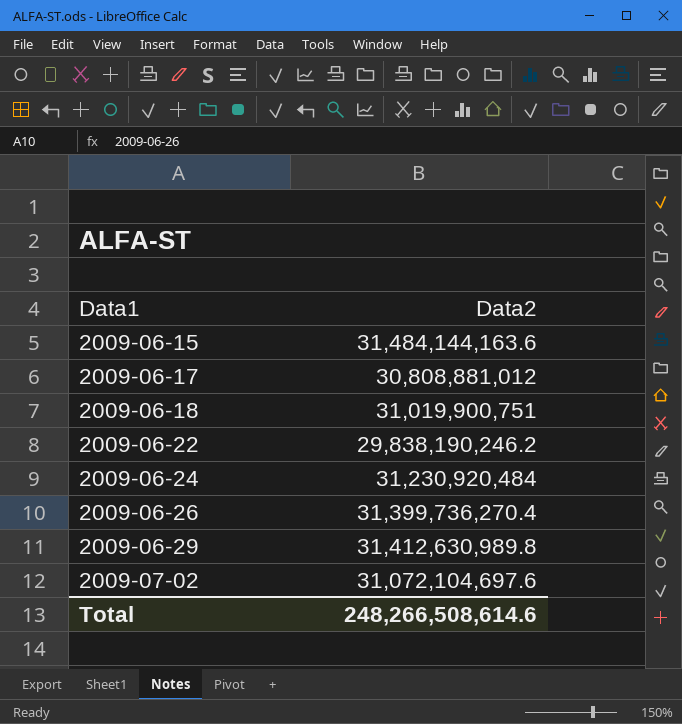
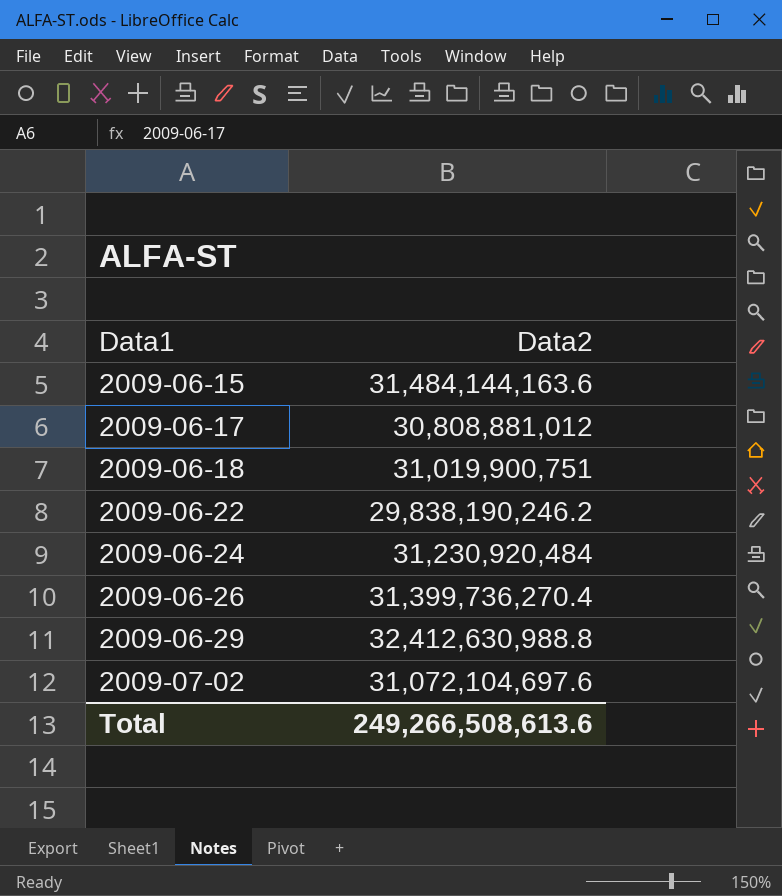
2009-06-29 | Data2: 31,412,630,989.8 -> 32,412,630,988.8
Total | Data2: 248,266,508,614.6 -> 249,266,508,613.6

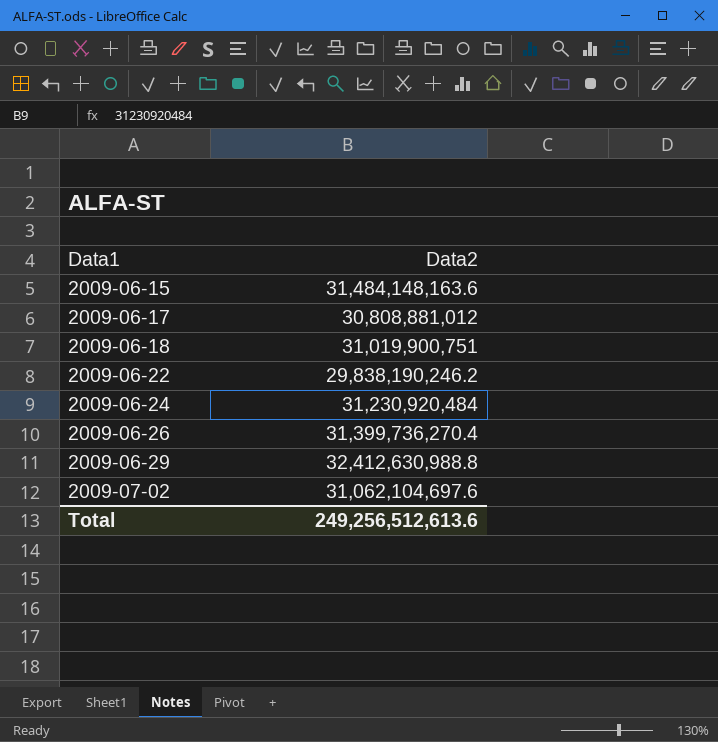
2009-06-15 | Data2: 31,484,144,163.6 -> 31,484,148,163.6
2009-07-02 | Data2: 31,072,104,697.6 -> 31,062,104,697.6
Total | Data2: 249,266,508,613.6 -> 249,256,512,613.6

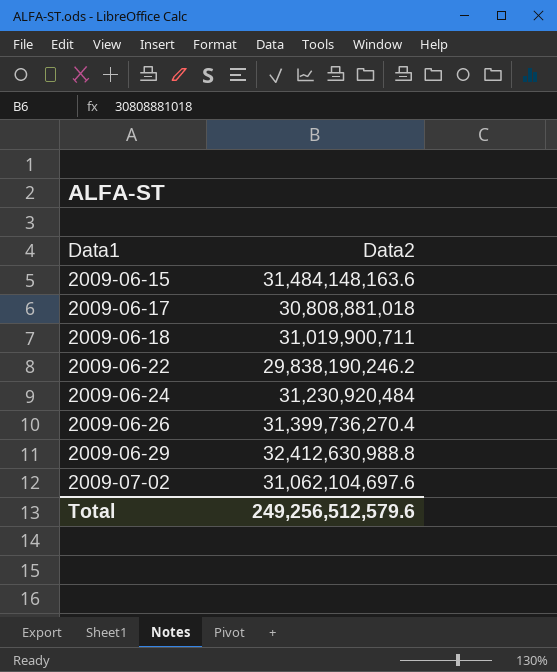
2009-06-17 | Data2: 30,808,881,012 -> 30,808,881,018
2009-06-18 | Data2: 31,019,900,751 -> 31,019,900,711
Total | Data2: 249,256,512,613.6 -> 249,256,512,579.6

